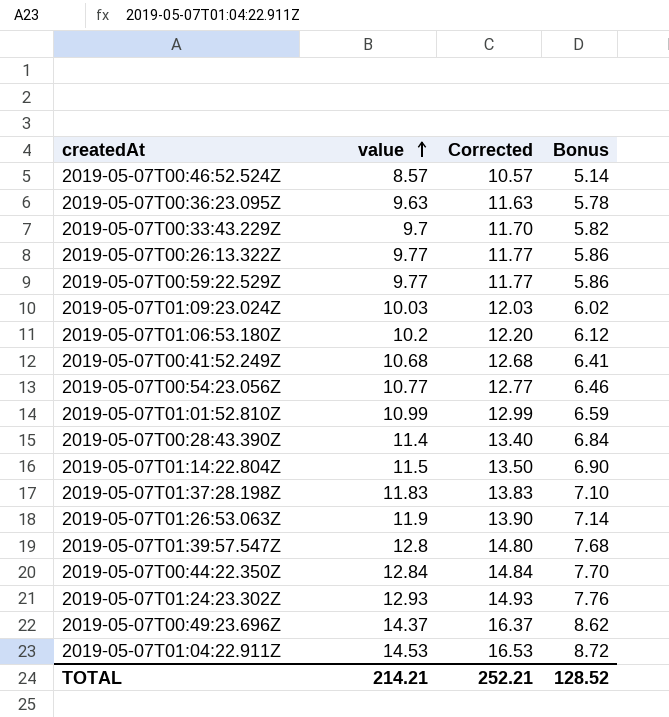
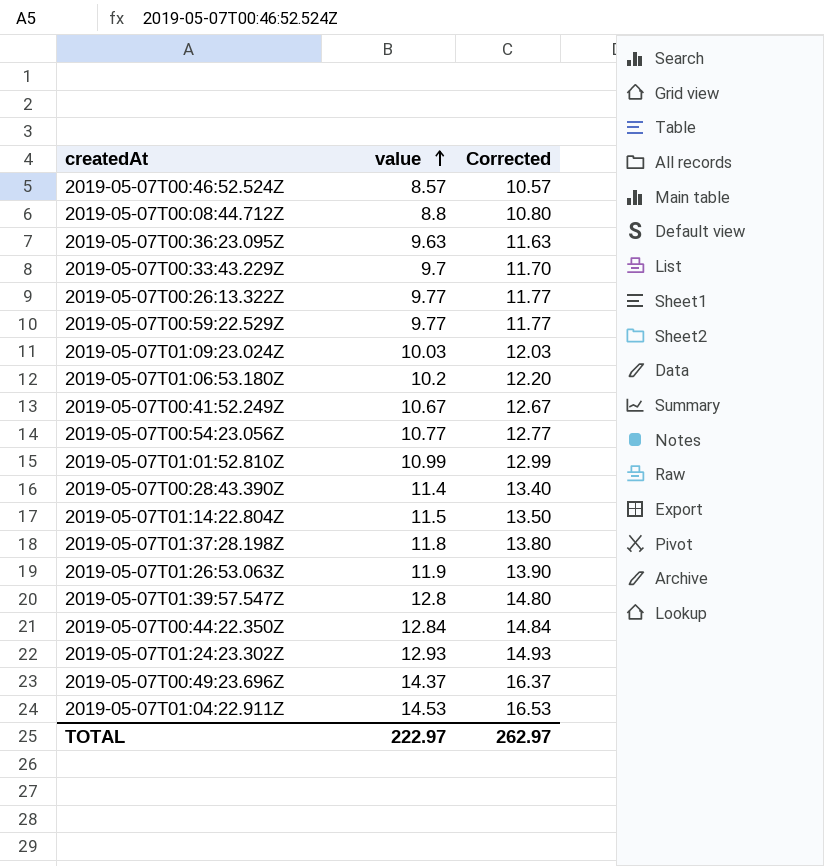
column Bonus | formula: [value] * 0.6 -> none
row 2019-05-07T00:08:44.712Z: none -> 8.8 | 10.80
2019-05-07T00:41:52.249Z | value: 10.68 -> 10.67
2019-05-07T00:41:52.249Z | Corrected: 12.68 -> 12.67
2019-05-07T01:37:28.198Z | value: 11.83 -> 11.8
2019-05-07T01:37:28.198Z | Corrected: 13.83 -> 13.80
TOTAL | value: 214.21 -> 222.97
TOTAL | Corrected: 252.21 -> 262.97

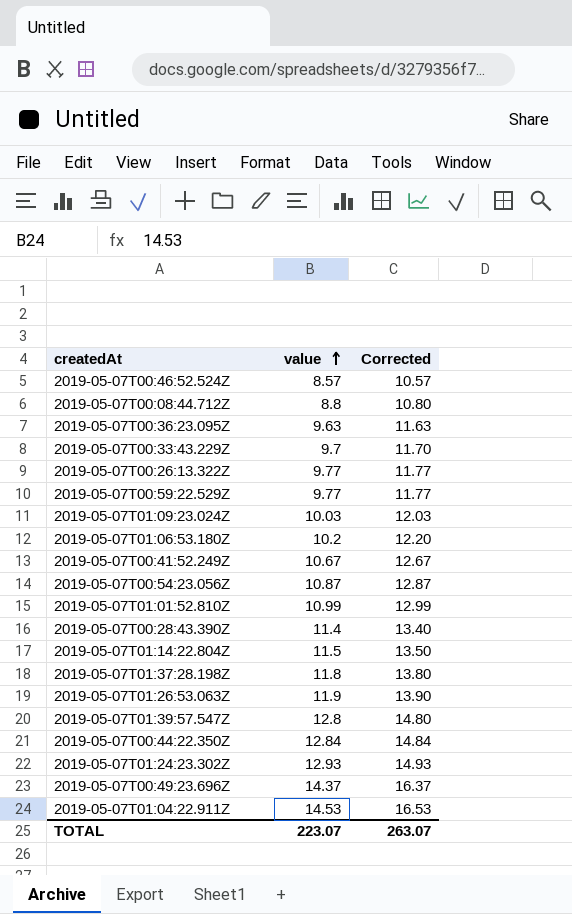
2019-05-07T00:54:23.056Z | value: 10.77 -> 10.87
2019-05-07T00:54:23.056Z | Corrected: 12.77 -> 12.87
TOTAL | value: 222.97 -> 223.07
TOTAL | Corrected: 262.97 -> 263.07

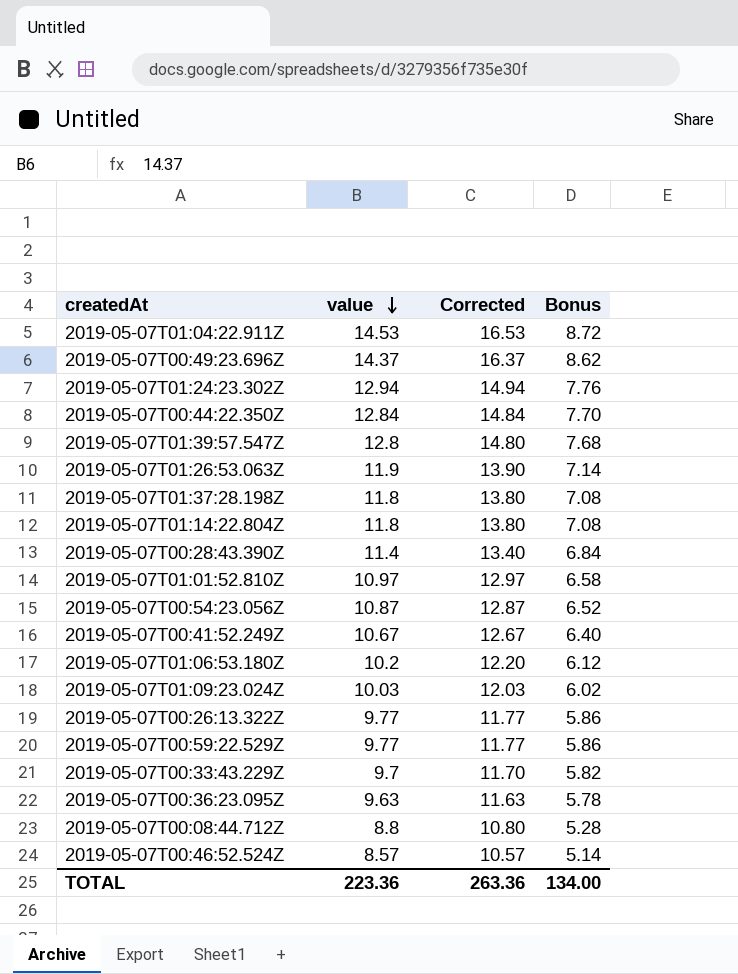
row order: value ascending -> value descending
column Bonus | formula: none -> [value] * 0.6
2019-05-07T01:24:23.302Z | value: 12.93 -> 12.94
2019-05-07T01:24:23.302Z | Corrected: 14.93 -> 14.94
2019-05-07T01:14:22.804Z | value: 11.5 -> 11.8
2019-05-07T01:14:22.804Z | Corrected: 13.50 -> 13.80
2019-05-07T01:01:52.810Z | value: 10.99 -> 10.97
2019-05-07T01:01:52.810Z | Corrected: 12.99 -> 12.97
TOTAL | value: 223.07 -> 223.36
TOTAL | Corrected: 263.07 -> 263.36

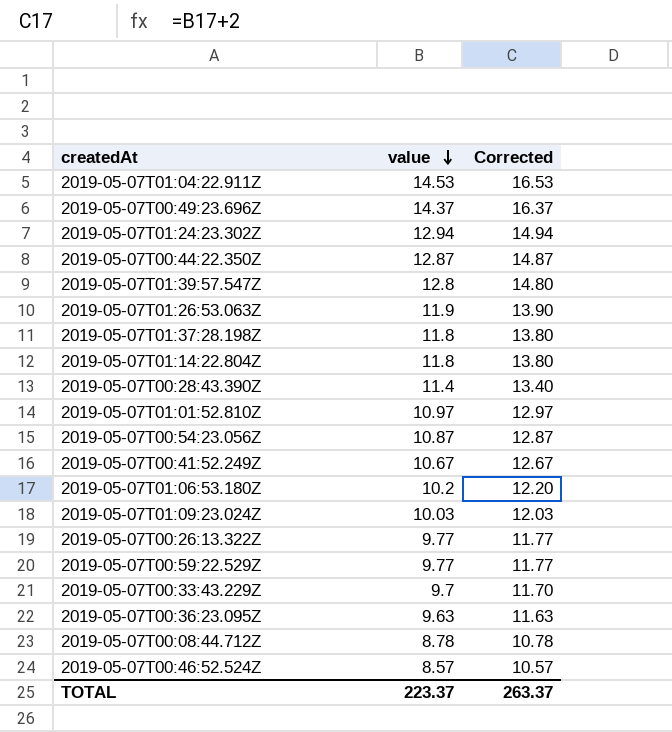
column Bonus | formula: [value] * 0.6 -> none
2019-05-07T00:44:22.350Z | value: 12.84 -> 12.87
2019-05-07T00:44:22.350Z | Corrected: 14.84 -> 14.87
2019-05-07T00:08:44.712Z | value: 8.8 -> 8.78
2019-05-07T00:08:44.712Z | Corrected: 10.80 -> 10.78
TOTAL | value: 223.36 -> 223.37
TOTAL | Corrected: 263.36 -> 263.37

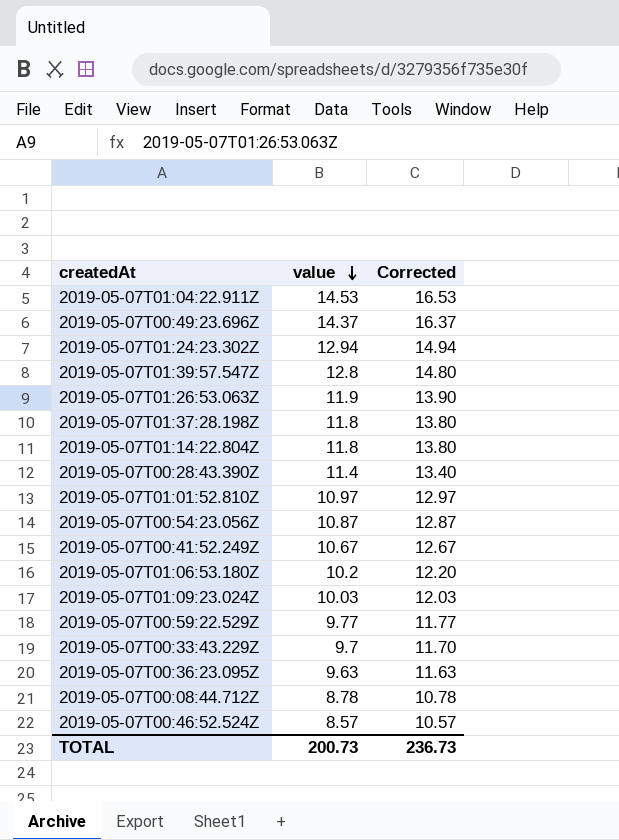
row 2019-05-07T00:44:22.350Z: 12.87 | 14.87 -> none
row 2019-05-07T00:26:13.322Z: 9.77 | 11.77 -> none
TOTAL | value: 223.37 -> 200.73
TOTAL | Corrected: 263.37 -> 236.73

